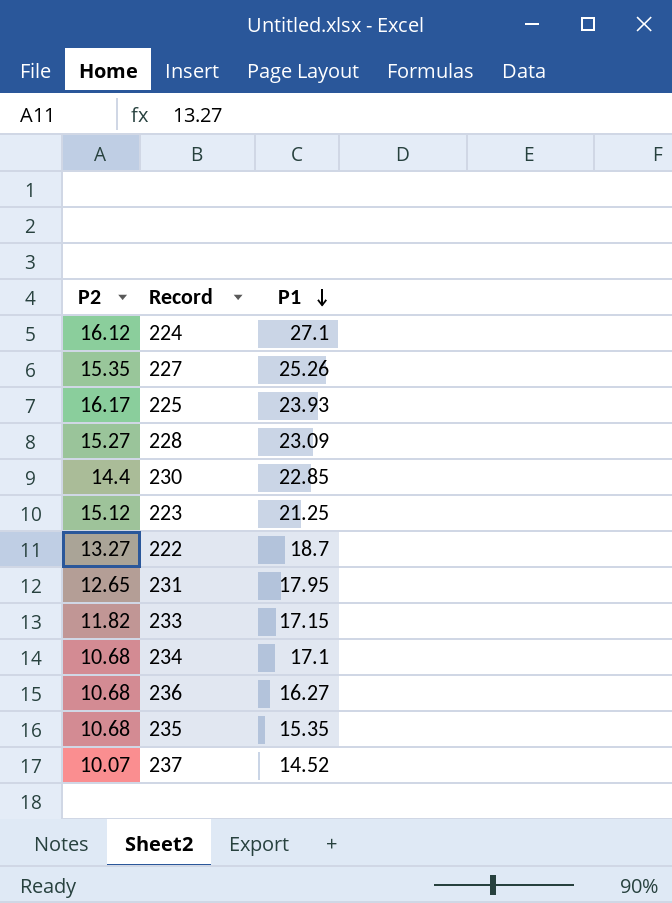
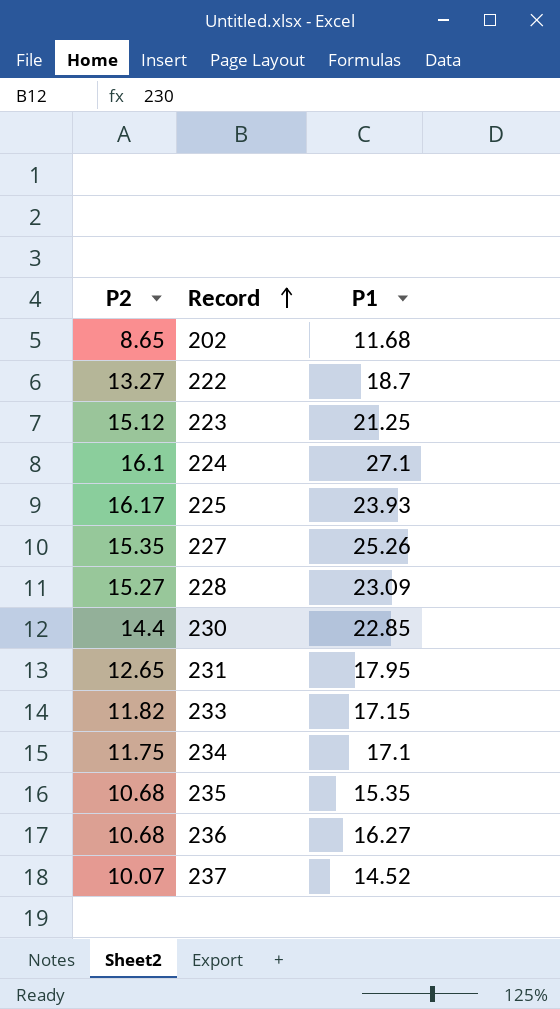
row order: P1 descending -> Record ascending
row 202: none -> 8.65 | 11.68
224 | P2: 16.12 -> 16.1
234 | P2: 10.68 -> 11.75

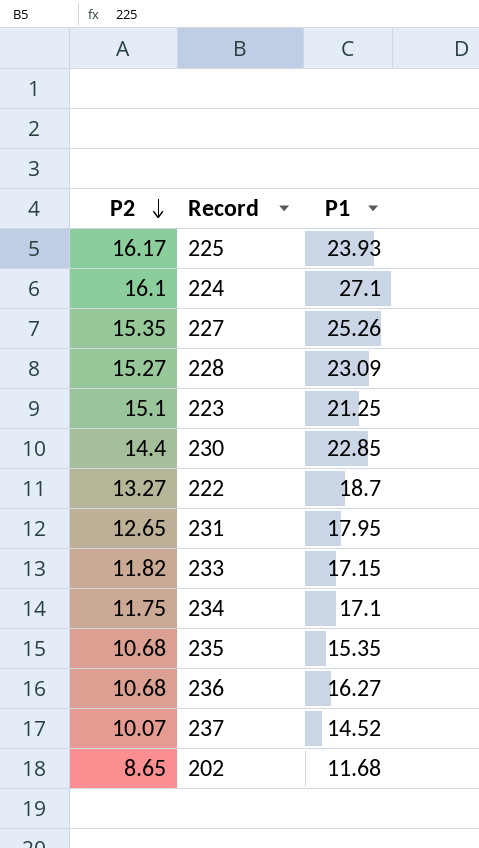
row order: Record ascending -> P2 descending
223 | P2: 15.12 -> 15.1

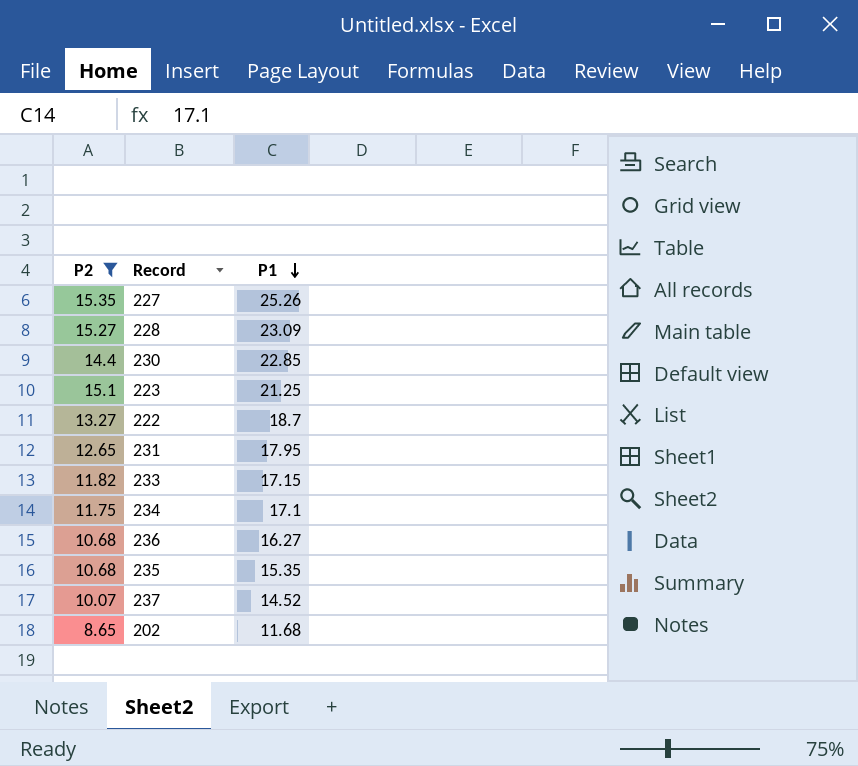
filter: none -> P2 <= 15.35
row order: P2 descending -> P1 descending

